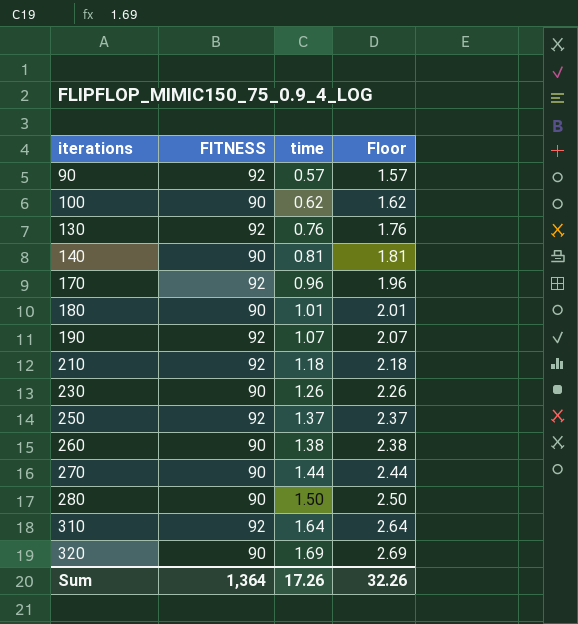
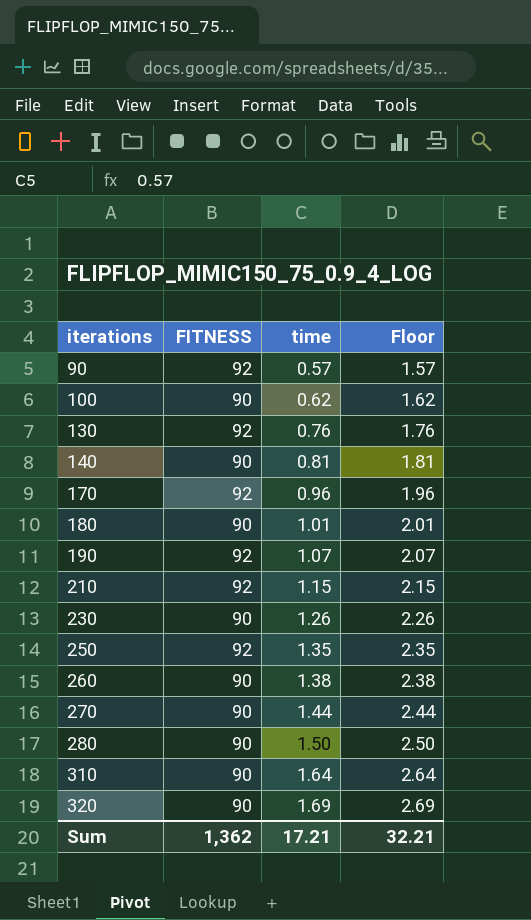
210 | time: 1.18 -> 1.15
210 | Floor: 2.18 -> 2.15
250 | time: 1.37 -> 1.35
250 | Floor: 2.37 -> 2.35
310 | FITNESS: 92 -> 90
Sum | FITNESS: 1,364 -> 1,362
Sum | time: 17.26 -> 17.21
Sum | Floor: 32.26 -> 32.21

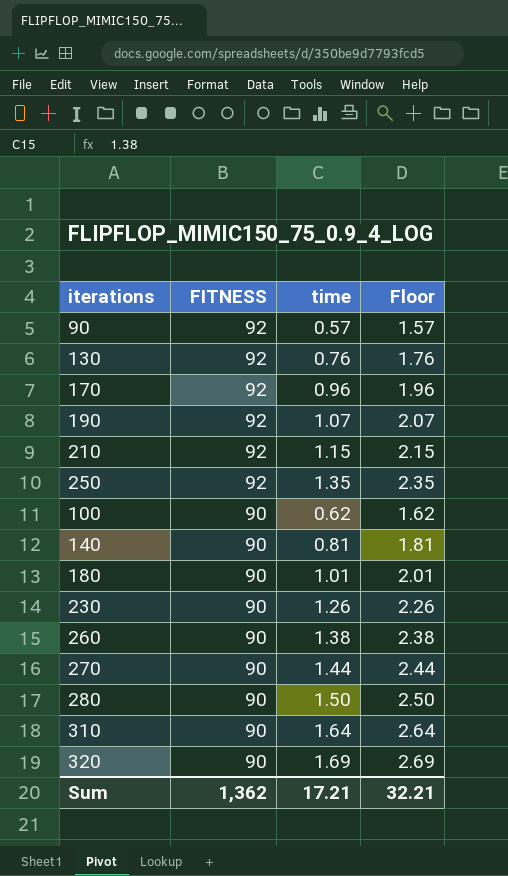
row order: iterations ascending -> FITNESS descending

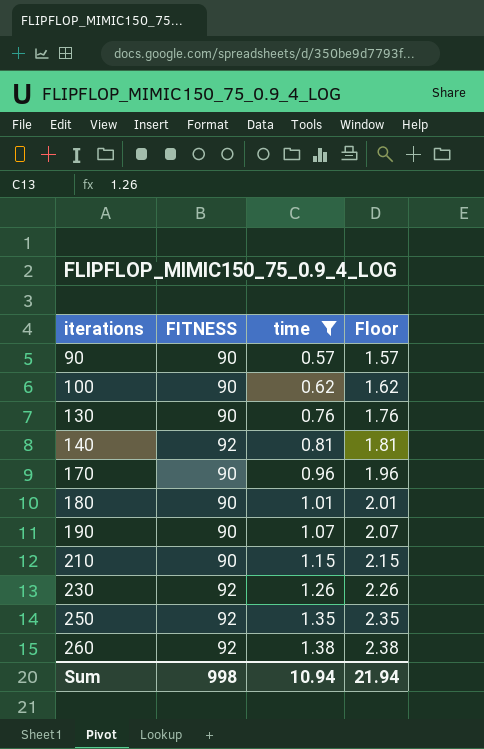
filter: none -> time <= 1.38
row order: FITNESS descending -> iterations ascending
90 | FITNESS: 92 -> 90
130 | FITNESS: 92 -> 90
140 | FITNESS: 90 -> 92
170 | FITNESS: 92 -> 90
190 | FITNESS: 92 -> 90
210 | FITNESS: 92 -> 90
230 | FITNESS: 90 -> 92
260 | FITNESS: 90 -> 92
Sum | FITNESS: 1,362 -> 998
Sum | time: 17.21 -> 10.94
Sum | Floor: 32.21 -> 21.94

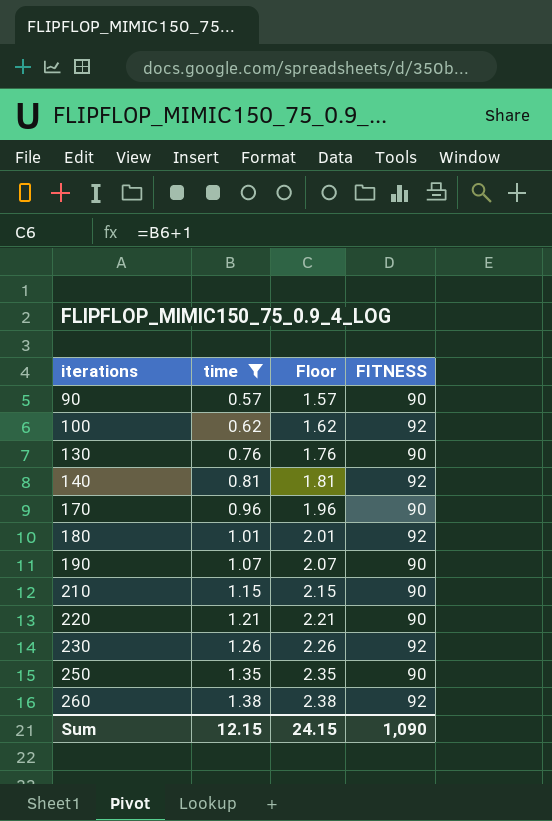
column FITNESS | position: 2 -> 4
100 | FITNESS: 90 -> 92
180 | FITNESS: 90 -> 92
row 220: none -> 1.21 | 2.21 | 90
250 | FITNESS: 92 -> 90
Sum | time: 10.94 -> 12.15
Sum | Floor: 21.94 -> 24.15
Sum | FITNESS: 998 -> 1,090

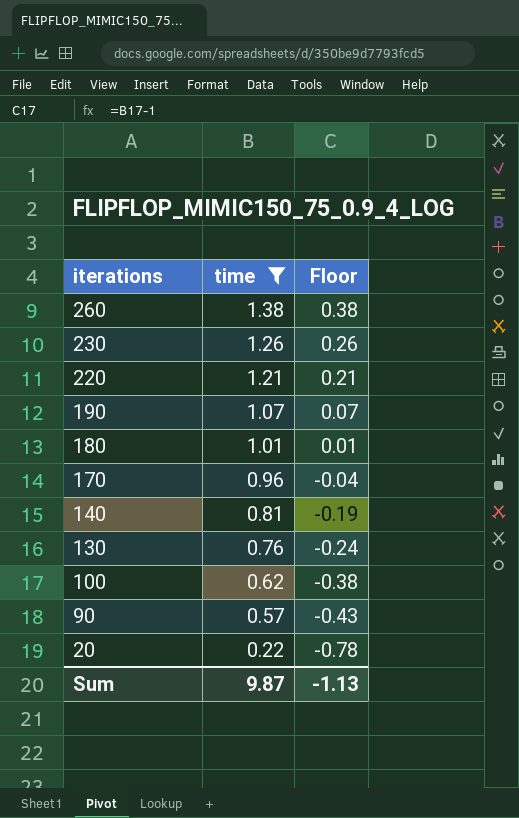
row order: iterations ascending -> iterations descending
column FITNESS | position: 4 -> none
column Floor | formula: [time] + 1 -> [time] - 1
row 210: 1.15 | 2.15 | 90 -> none
row 250: 1.35 | 2.35 | 90 -> none
row 20: none -> 0.22 | -0.78
Sum | time: 12.15 -> 9.87
Sum | Floor: 24.15 -> -1.13

